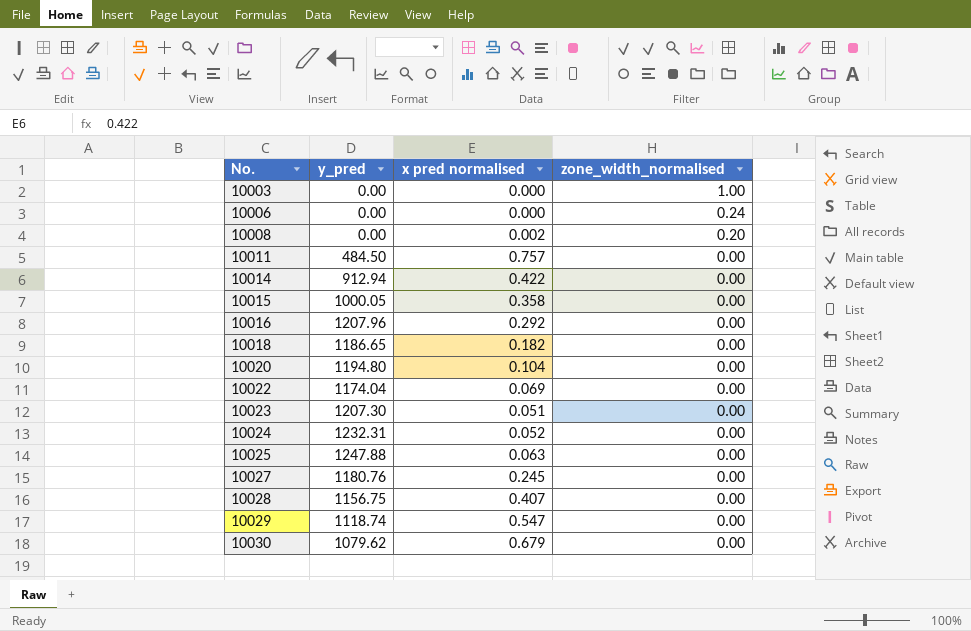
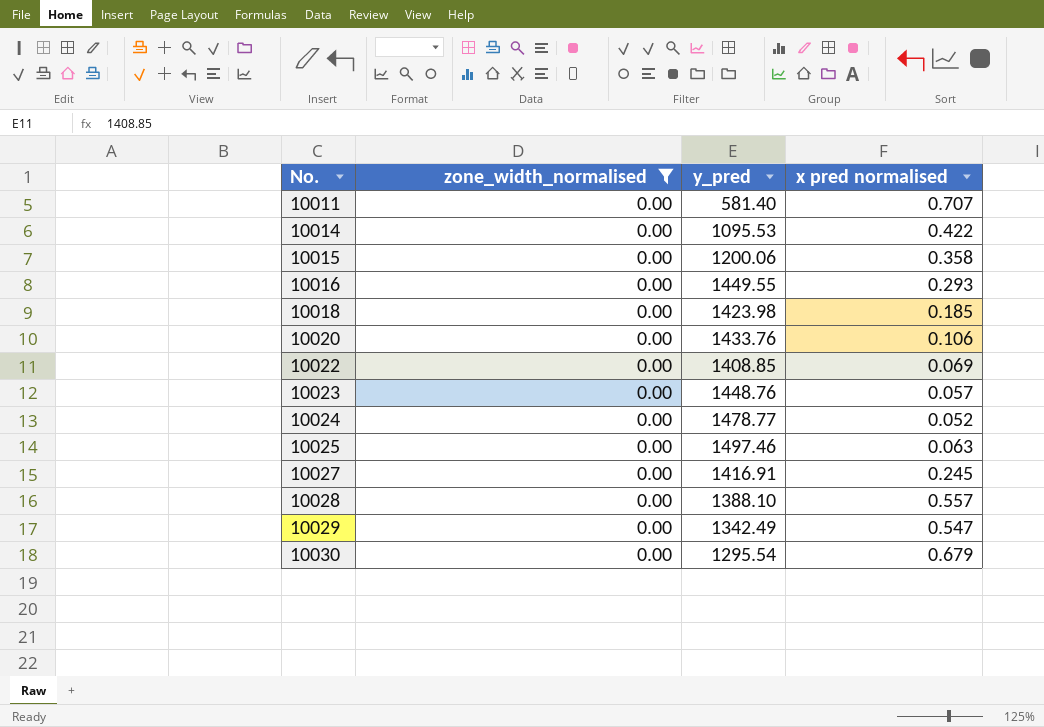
filter: none -> zone_width_normalised = 0.00
column zone_width_normalised | position: 4 -> 2
10011 | y_pred: 484.50 -> 581.40
10011 | x pred normalised: 0.757 -> 0.707
10014 | y_pred: 912.94 -> 1095.53
10015 | y_pred: 1000.05 -> 1200.06
10016 | y_pred: 1207.96 -> 1449.55
10016 | x pred normalised: 0.292 -> 0.293
10018 | y_pred: 1186.65 -> 1423.98
10018 | x pred normalised: 0.182 -> 0.185
10020 | y_pred: 1194.80 -> 1433.76
10020 | x pred normalised: 0.104 -> 0.106
10022 | y_pred: 1174.04 -> 1408.85
10023 | y_pred: 1207.30 -> 1448.76
10023 | x pred normalised: 0.051 -> 0.057
10024 | y_pred: 1232.31 -> 1478.77
10025 | y_pred: 1247.88 -> 1497.46
10027 | y_pred: 1180.76 -> 1416.91
10028 | y_pred: 1156.75 -> 1388.10
10028 | x pred normalised: 0.407 -> 0.557
10029 | y_pred: 1118.74 -> 1342.49
10030 | y_pred: 1079.62 -> 1295.54

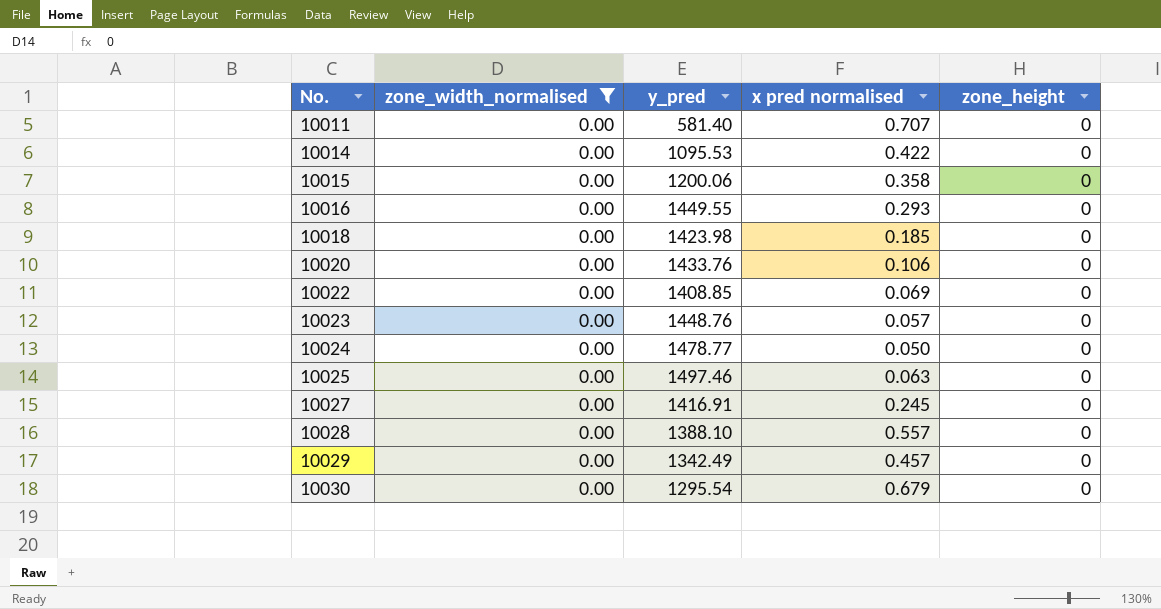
column zone_height | position: none -> 5
10024 | x pred normalised: 0.052 -> 0.050
10029 | x pred normalised: 0.547 -> 0.457

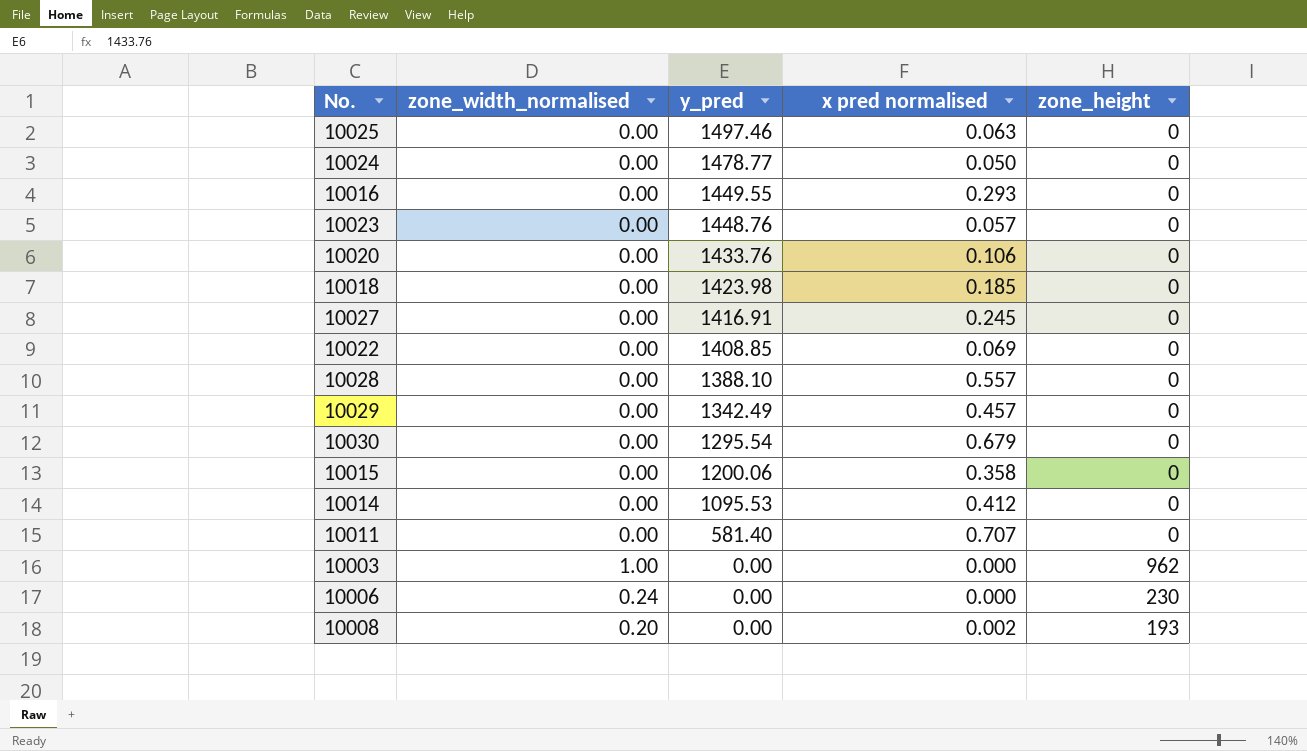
filter: zone_width_normalised = 0.00 -> none
row order: No. ascending -> y_pred descending
10014 | x pred normalised: 0.422 -> 0.412

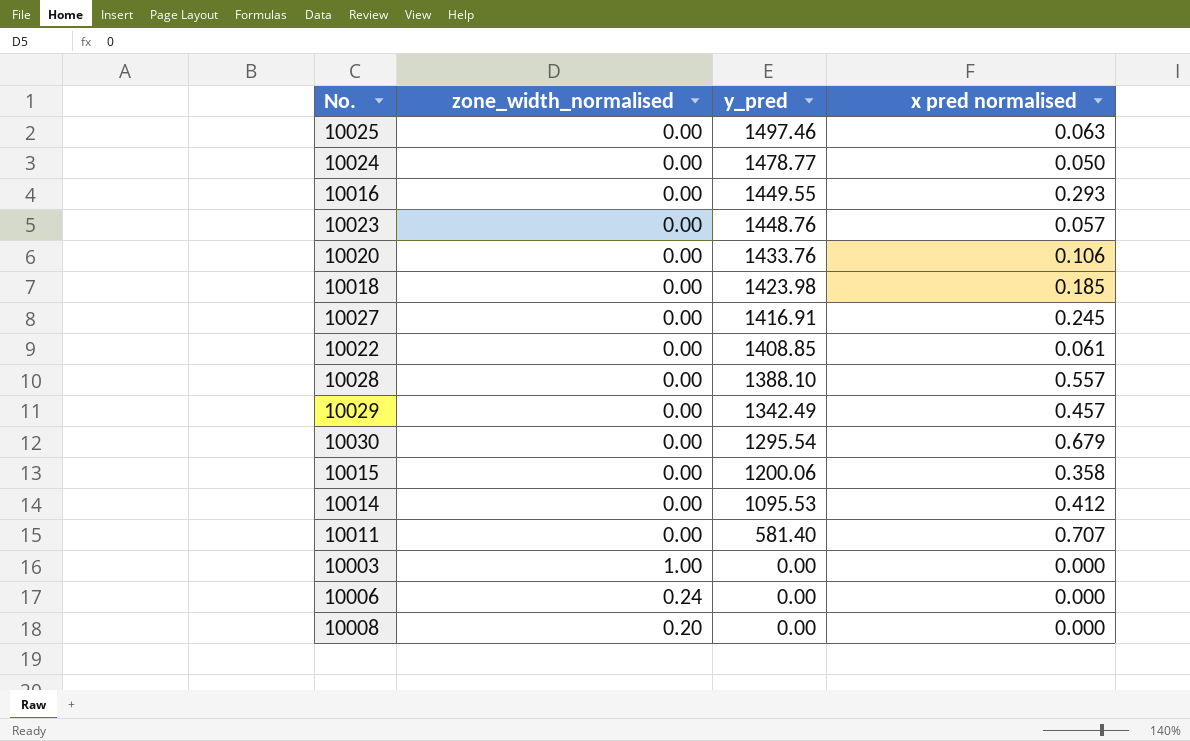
column zone_height | position: 5 -> none
10022 | x pred normalised: 0.069 -> 0.061
10008 | x pred normalised: 0.002 -> 0.000

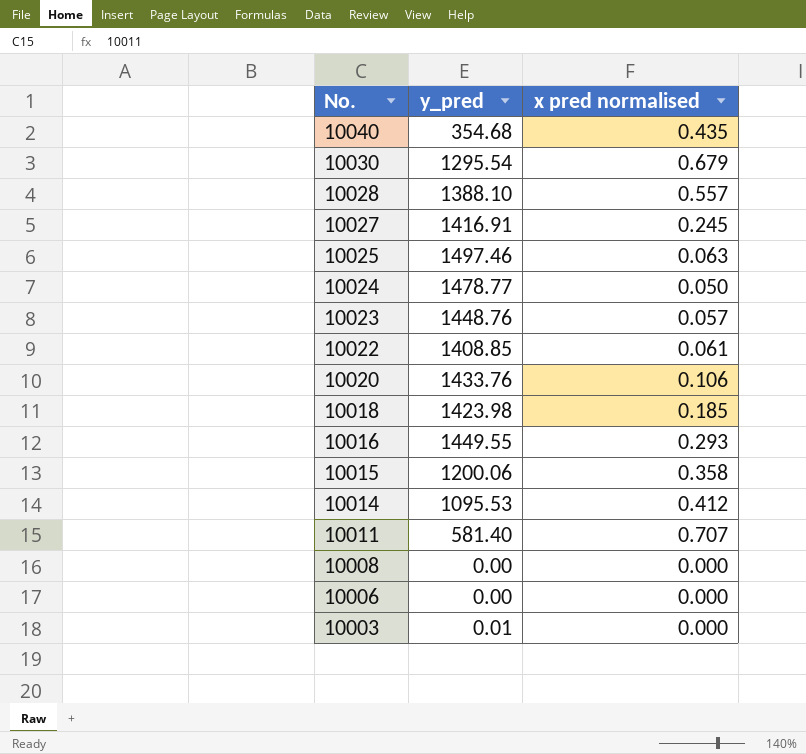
row order: y_pred descending -> No. descending
column zone_width_normalised | position: 2 -> none
row 10029: 0.00 | 1342.49 | 0.457 -> none
row 10040: none -> 354.68 | 0.435
10003 | y_pred: 0.00 -> 0.01

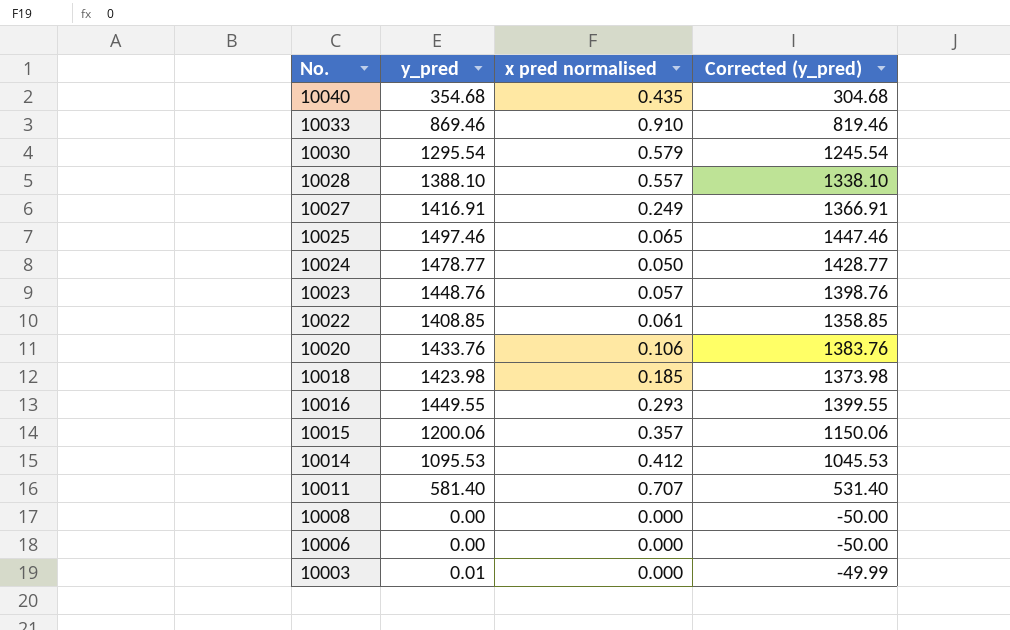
column Corrected (y_pred) | formula: none -> [y_pred] - 50
row 10033: none -> 869.46 | 0.910 | 819.46
10030 | x pred normalised: 0.679 -> 0.579
10027 | x pred normalised: 0.245 -> 0.249
10025 | x pred normalised: 0.063 -> 0.065
10015 | x pred normalised: 0.358 -> 0.357

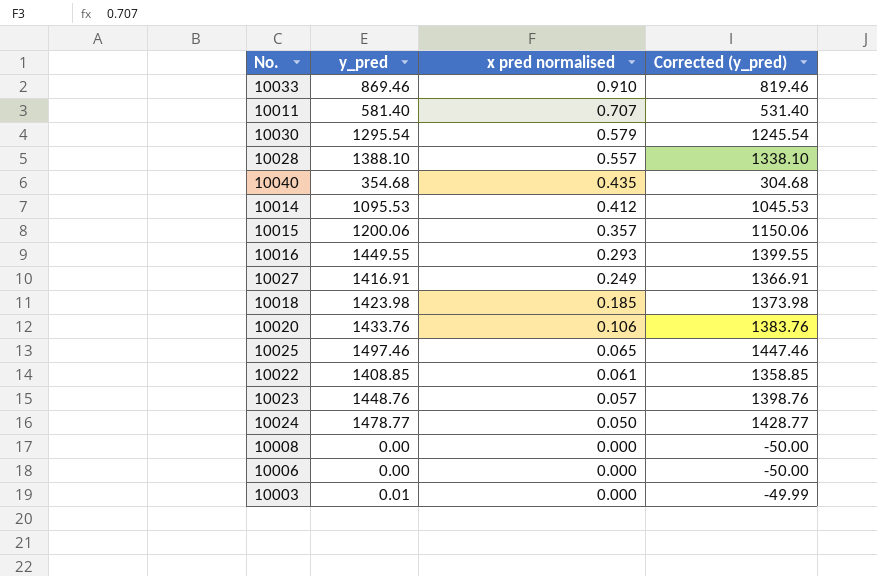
row order: No. descending -> x pred normalised descending

